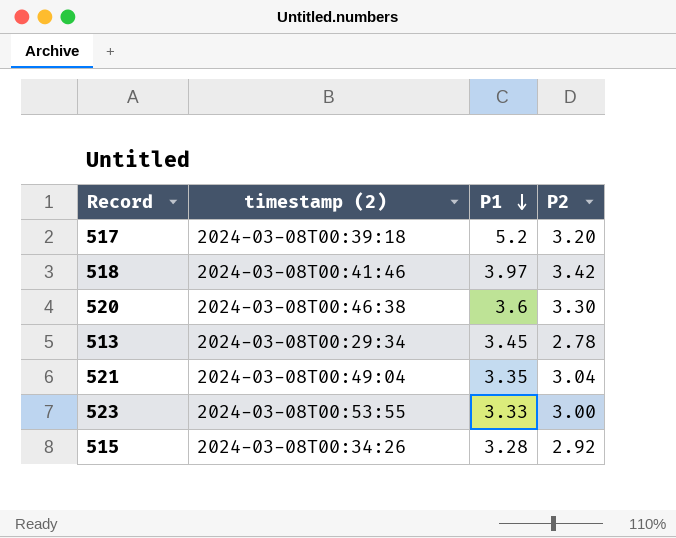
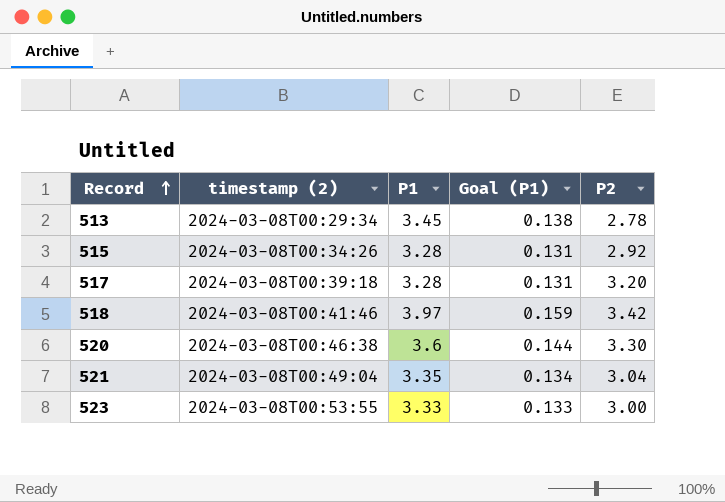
row order: P1 descending -> Record ascending
column Goal (P1) | formula: none -> [P1] * 0.04
517 | P1: 5.2 -> 3.28

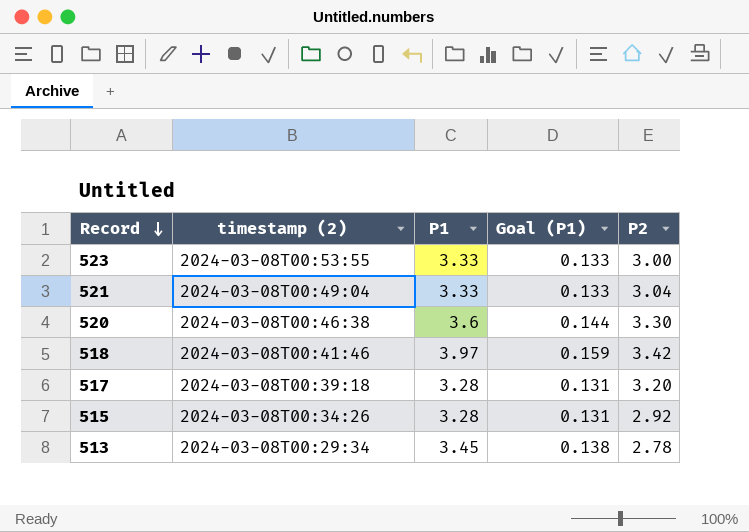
row order: Record ascending -> Record descending
521 | P1: 3.35 -> 3.33
521 | Goal (P1): 0.134 -> 0.133

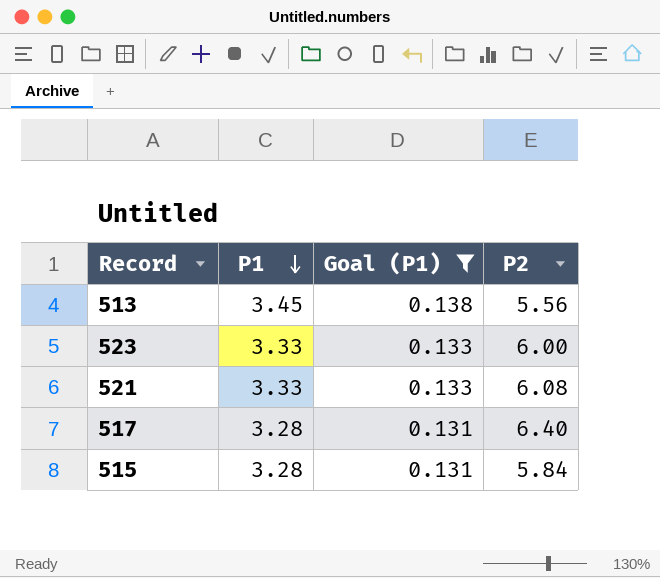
filter: none -> Goal (P1) <= 0.138
row order: Record descending -> P1 descending
column timestamp (2) | position: 2 -> none
513 | P2: 2.78 -> 5.56
523 | P2: 3.00 -> 6.00
521 | P2: 3.04 -> 6.08
517 | P2: 3.20 -> 6.40
515 | P2: 2.92 -> 5.84

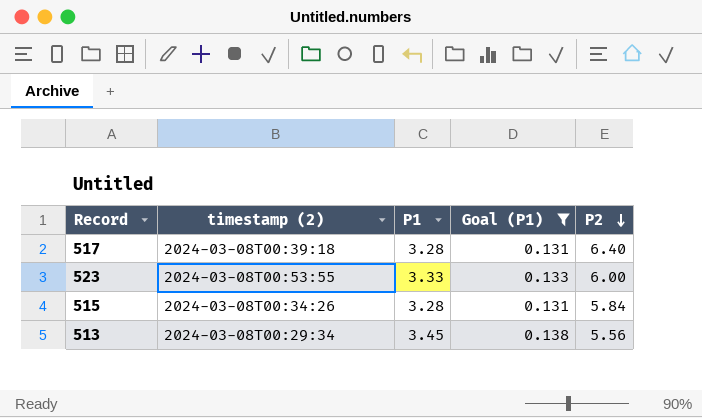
row order: P1 descending -> P2 descending
column timestamp (2) | position: none -> 2
row 521: 3.33 | 0.133 | 6.08 -> none

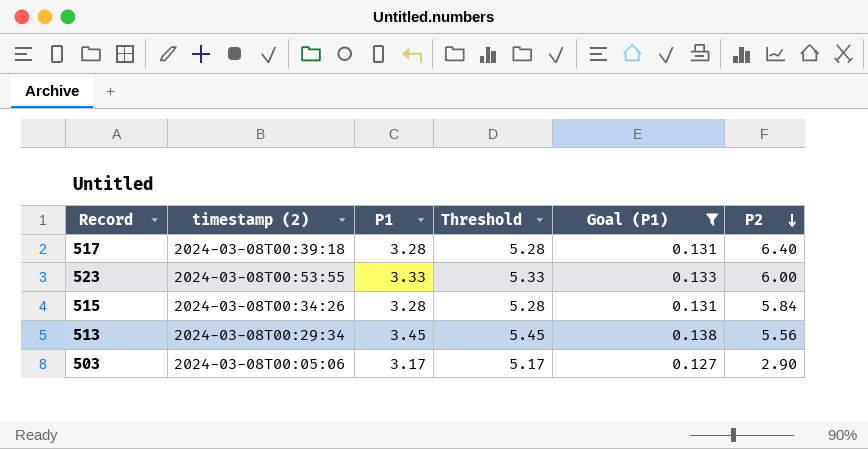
column Threshold | formula: none -> [P1] + 2
row 503: none -> 2024-03-08T00:05:06 | 3.17 | 5.17 | 0.127 | 2.90

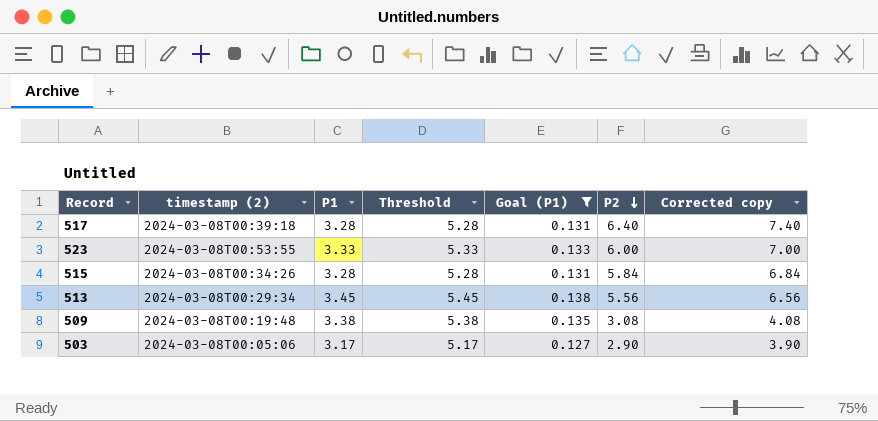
column Corrected copy | formula: none -> [P2] + 1
row 509: none -> 2024-03-08T00:19:48 | 3.38 | 5.38 | 0.135 | 3.08 | 4.08

